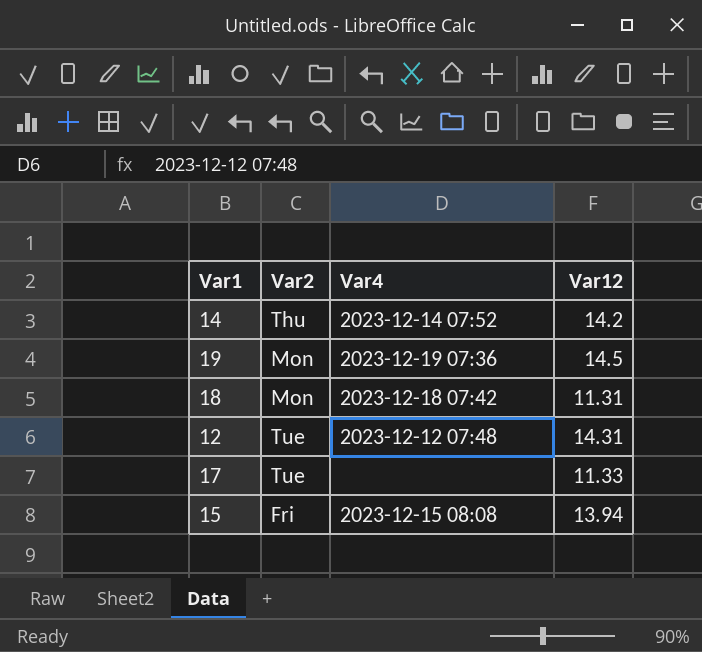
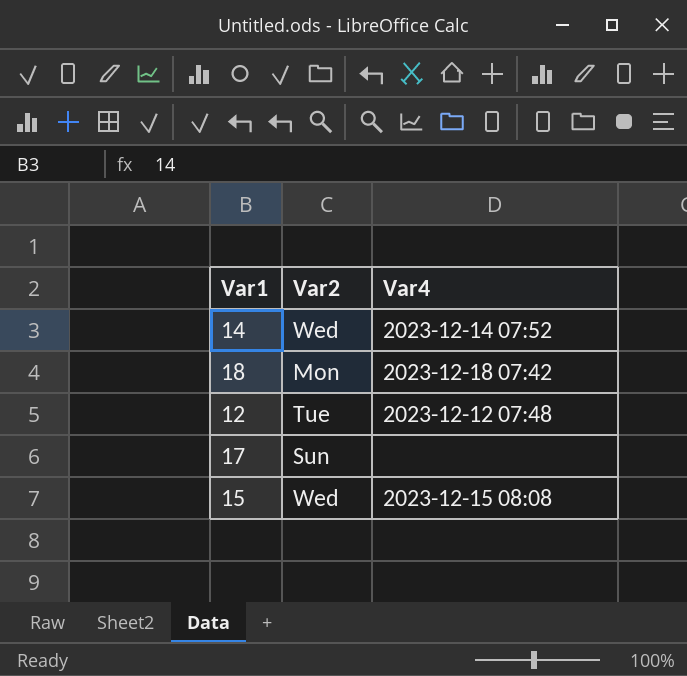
column Var12 | position: 4 -> none
row 19: Mon | 2023-12-19 07:36 | 14.5 -> none
14 | Var2: Thu -> Wed
17 | Var2: Tue -> Sun
15 | Var2: Fri -> Wed

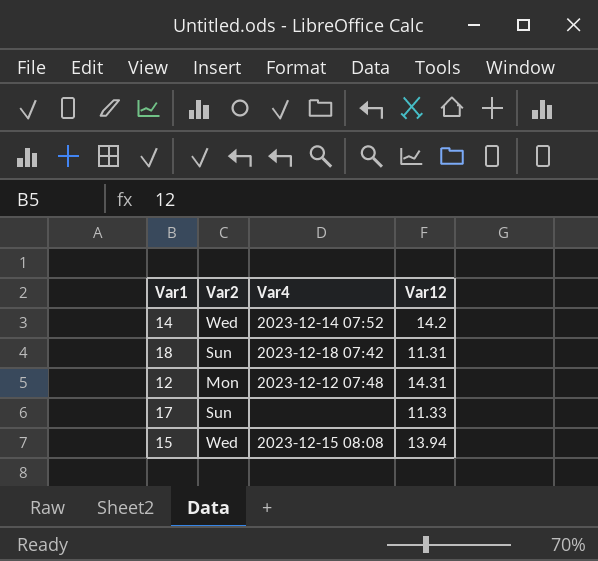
column Var12 | position: none -> 4
18 | Var2: Mon -> Sun
12 | Var2: Tue -> Mon

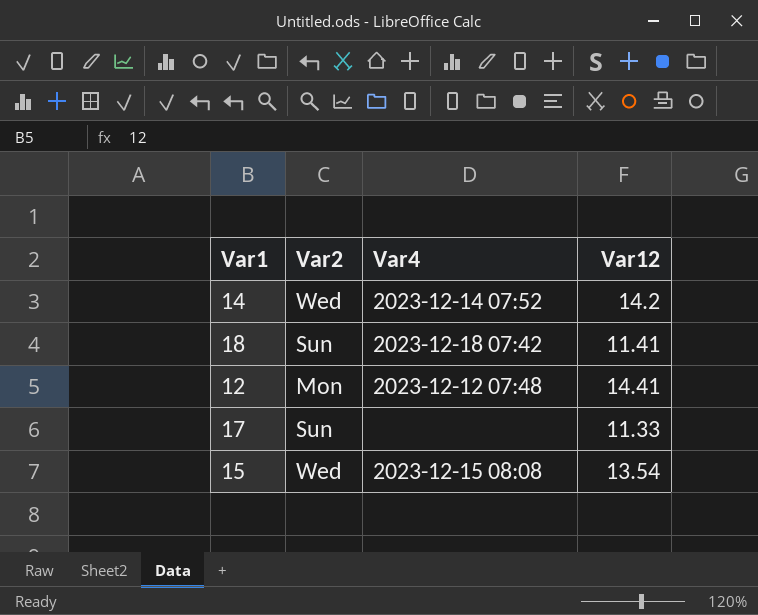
18 | Var12: 11.31 -> 11.41
12 | Var12: 14.31 -> 14.41
15 | Var12: 13.94 -> 13.54

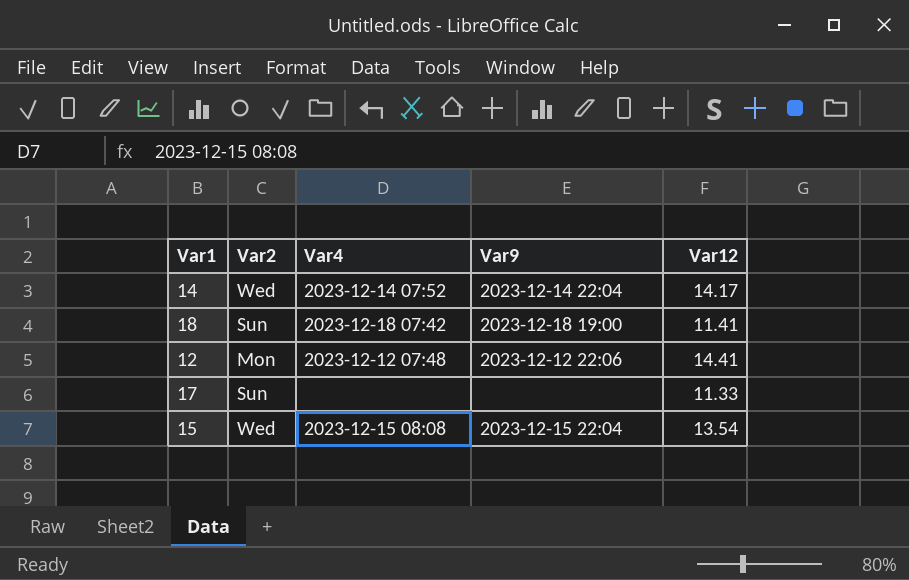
column Var9 | position: none -> 4
14 | Var12: 14.2 -> 14.17

